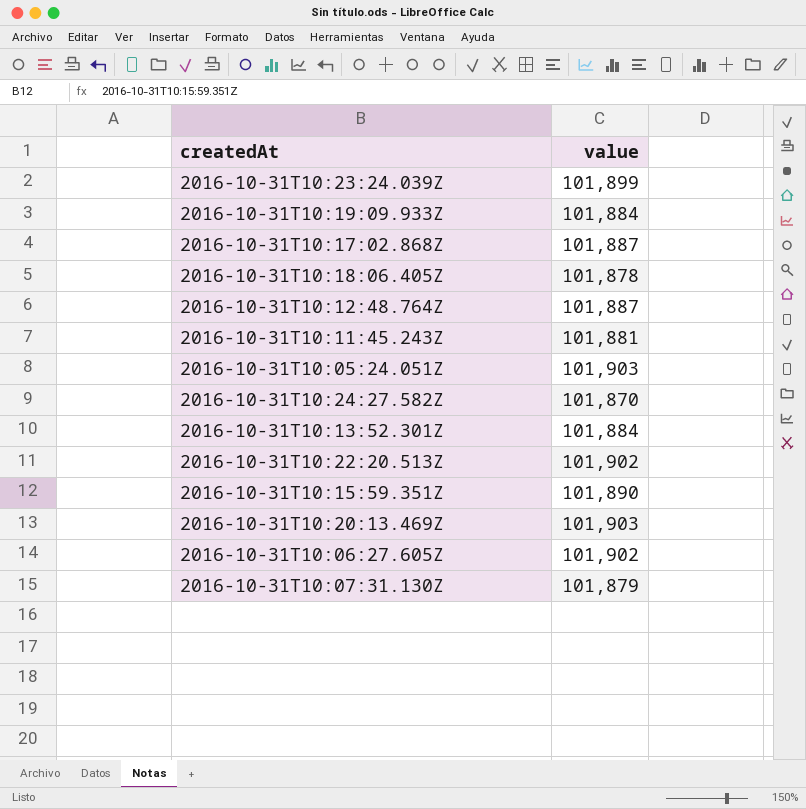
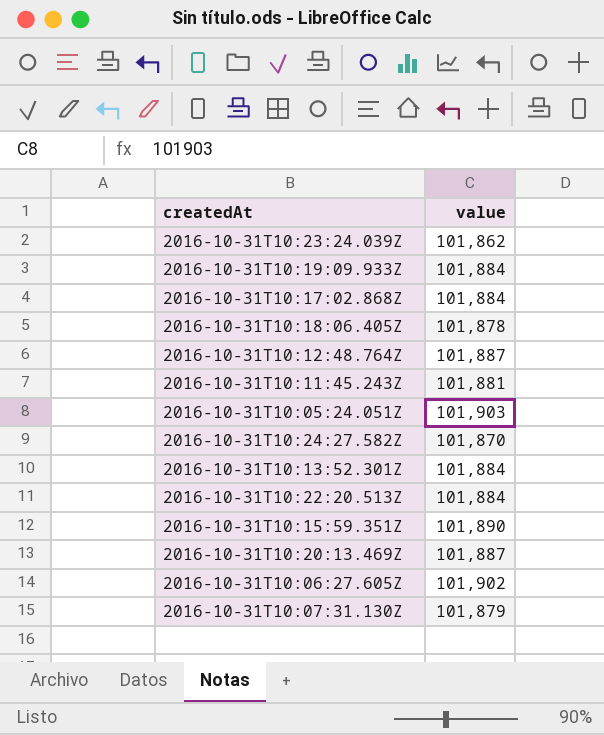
2016-10-31T10:23:24.039Z | value: 101,899 -> 101,862
2016-10-31T10:17:02.868Z | value: 101,887 -> 101,884
2016-10-31T10:22:20.513Z | value: 101,902 -> 101,884
2016-10-31T10:20:13.469Z | value: 101,903 -> 101,887

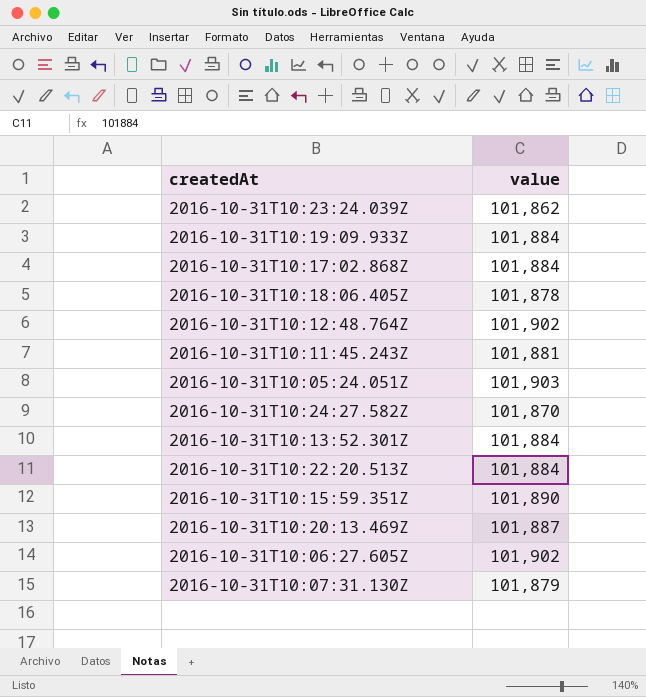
2016-10-31T10:12:48.764Z | value: 101,887 -> 101,902

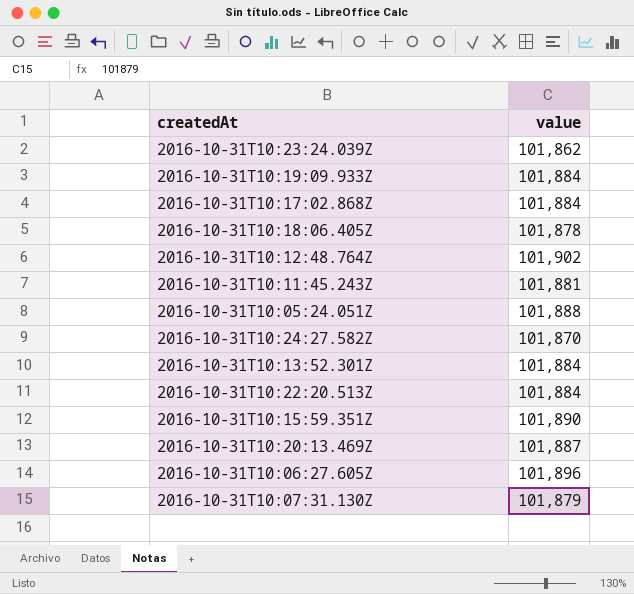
2016-10-31T10:05:24.051Z | value: 101,903 -> 101,888
2016-10-31T10:06:27.605Z | value: 101,902 -> 101,896

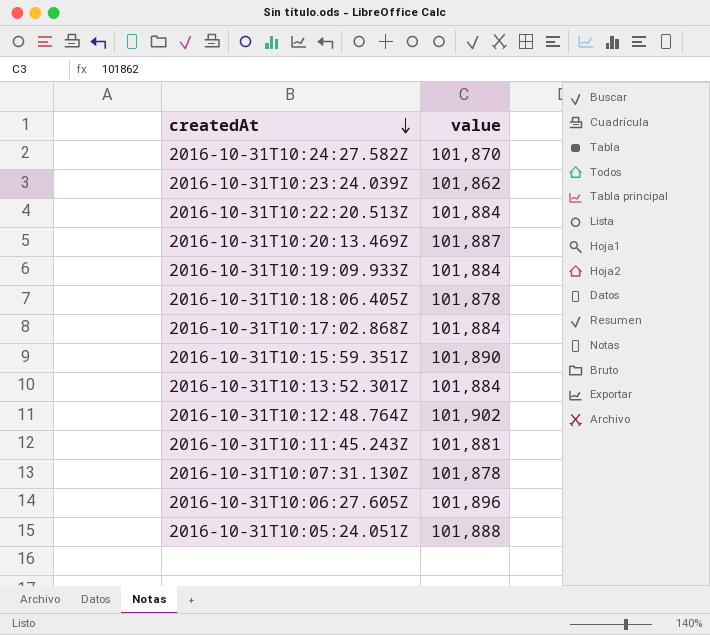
row order: none -> createdAt descending
2016-10-31T10:07:31.130Z | value: 101,879 -> 101,878

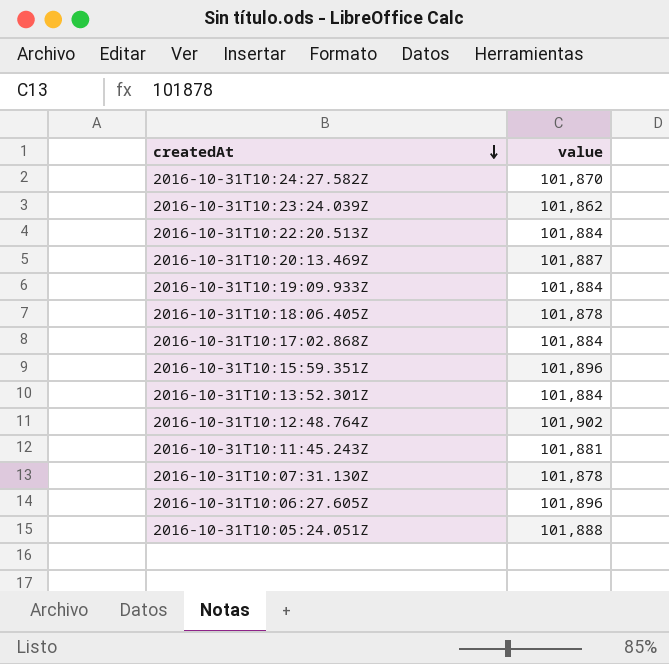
2016-10-31T10:15:59.351Z | value: 101,890 -> 101,896

